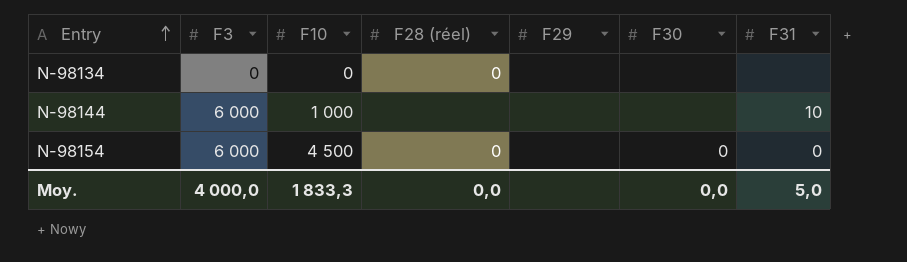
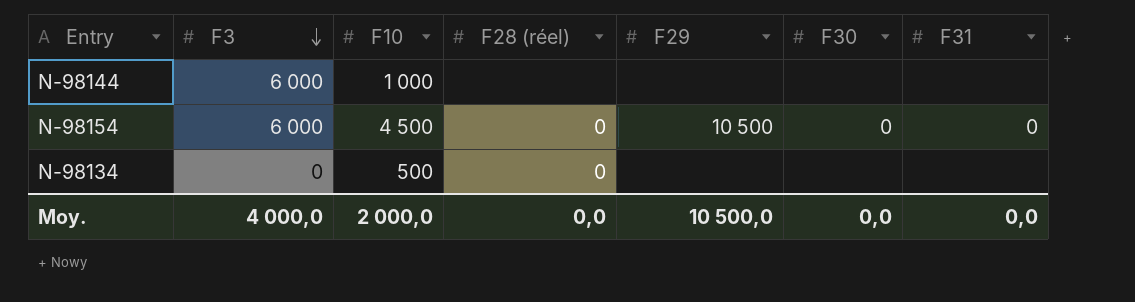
row order: Entry ascending -> F3 descending
N-98144 | F31: 10 -> none
N-98154 | F29: none -> 10 500
N-98134 | F10: 0 -> 500
Moy. | F10: 1 833,3 -> 2 000,0
Moy. | F29: none -> 10 500,0
Moy. | F31: 5,0 -> 0,0

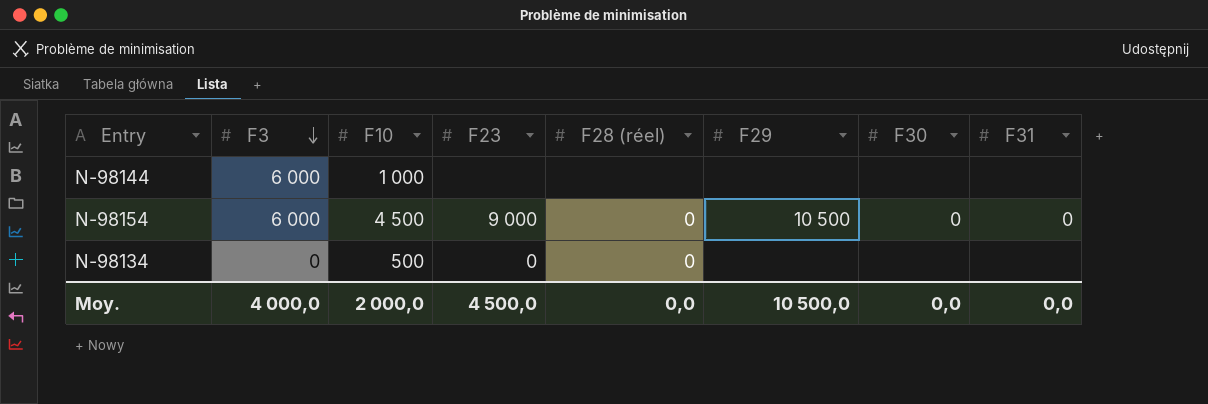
column F23 | position: none -> 4

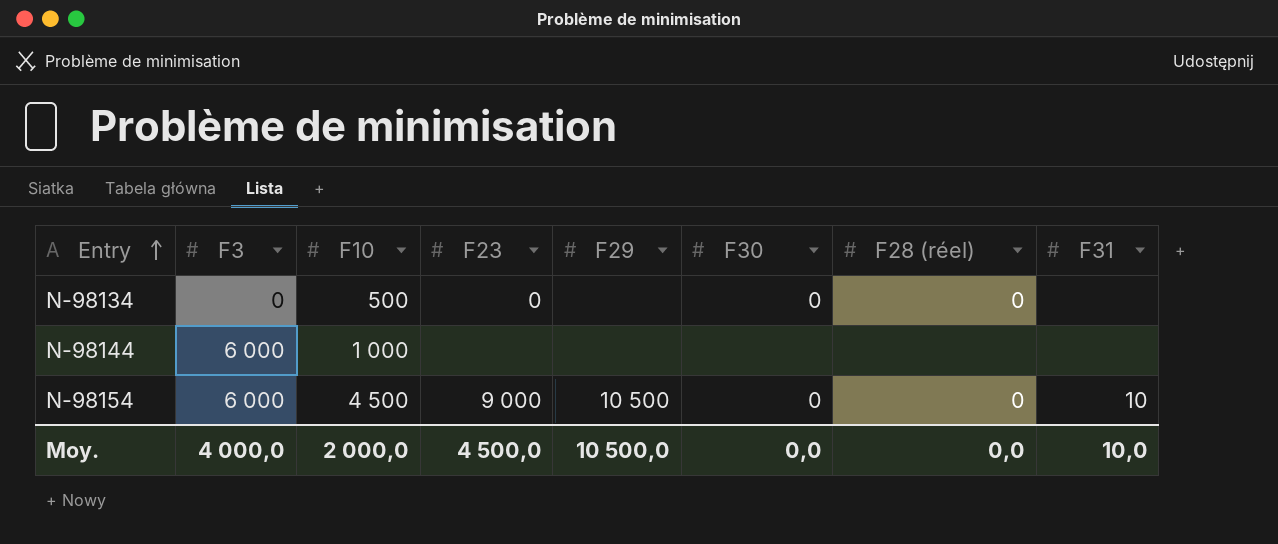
row order: F3 descending -> Entry ascending
column F28 (réel) | position: 5 -> 7
N-98134 | F30: none -> 0
N-98154 | F31: 0 -> 10
Moy. | F31: 0,0 -> 10,0

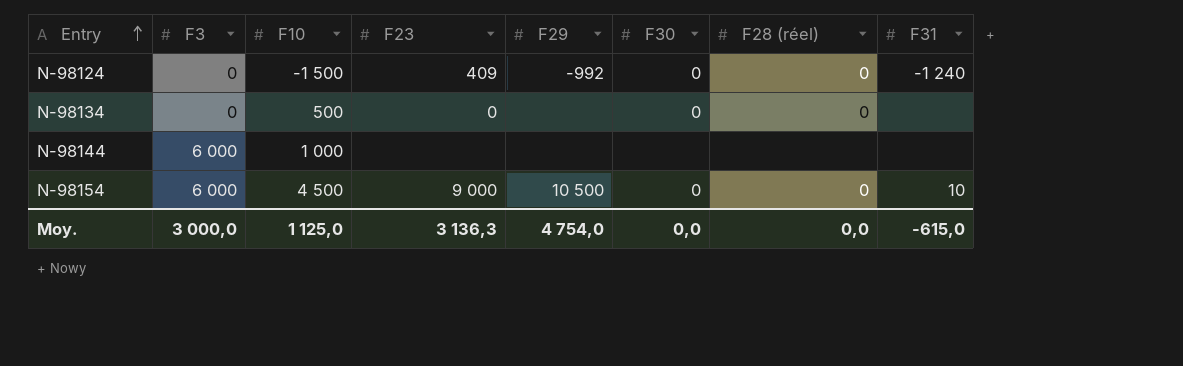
row N-98124: none -> 0 | -1 500 | 409 | -992 | 0 | 0 | -1 240
Moy. | F3: 4 000,0 -> 3 000,0
Moy. | F10: 2 000,0 -> 1 125,0
Moy. | F23: 4 500,0 -> 3 136,3
Moy. | F29: 10 500,0 -> 4 754,0
Moy. | F31: 10,0 -> -615,0

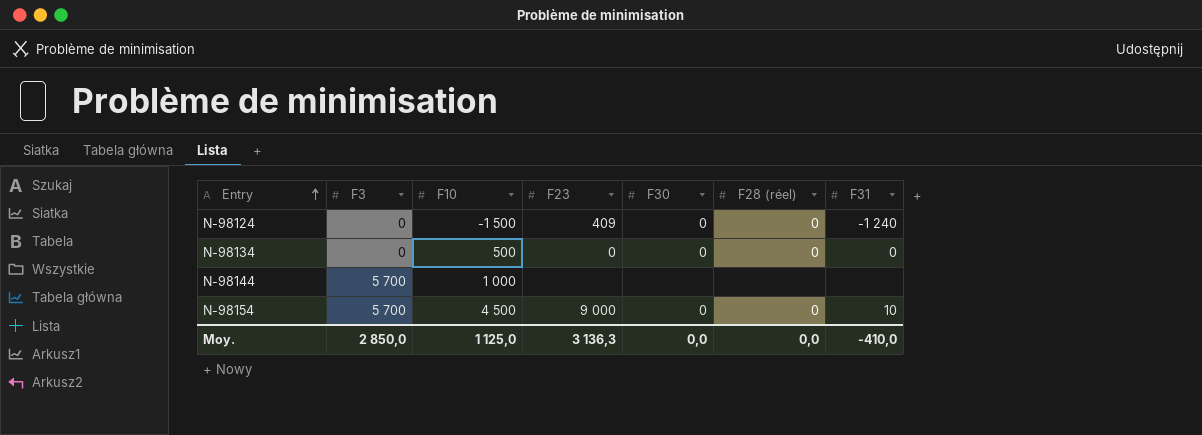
column F29 | position: 5 -> none
N-98134 | F31: none -> 0
N-98144 | F3: 6 000 -> 5 700
N-98154 | F3: 6 000 -> 5 700
Moy. | F3: 3 000,0 -> 2 850,0
Moy. | F31: -615,0 -> -410,0

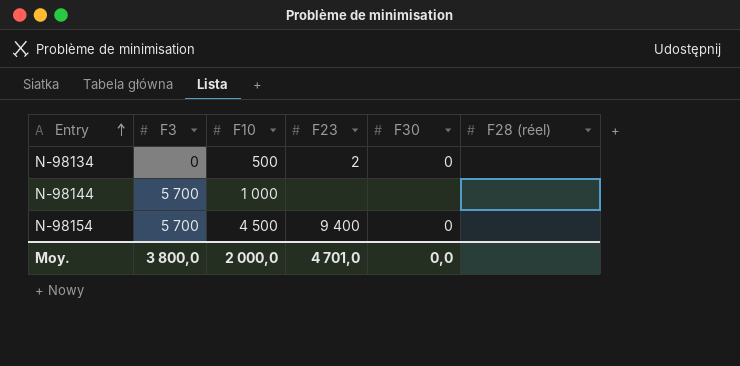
column F31 | position: 7 -> none
row N-98124: 0 | -1 500 | 409 | 0 | 0 | -1 240 -> none
N-98134 | F23: 0 -> 2
N-98134 | F28 (réel): 0 -> none
N-98154 | F23: 9 000 -> 9 400
N-98154 | F28 (réel): 0 -> none
Moy. | F3: 2 850,0 -> 3 800,0
Moy. | F10: 1 125,0 -> 2 000,0
Moy. | F23: 3 136,3 -> 4 701,0
Moy. | F28 (réel): 0,0 -> none

